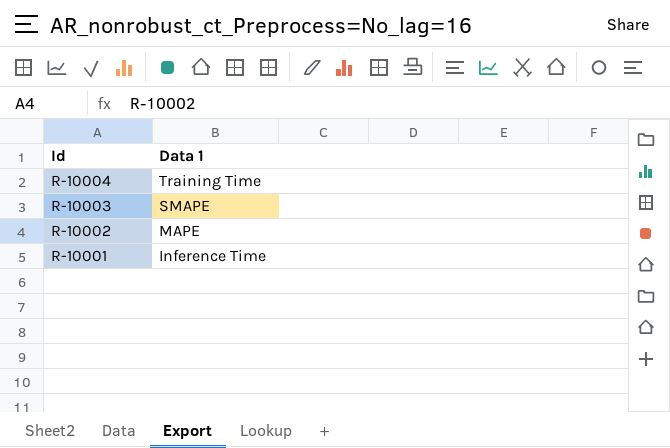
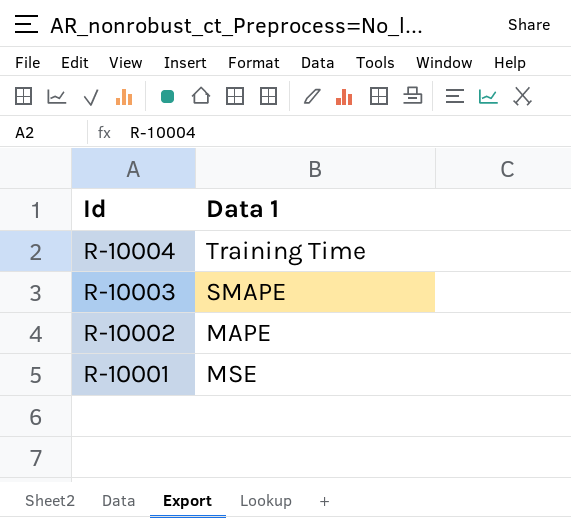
R-10001 | Data 1: Inference Time -> MSE

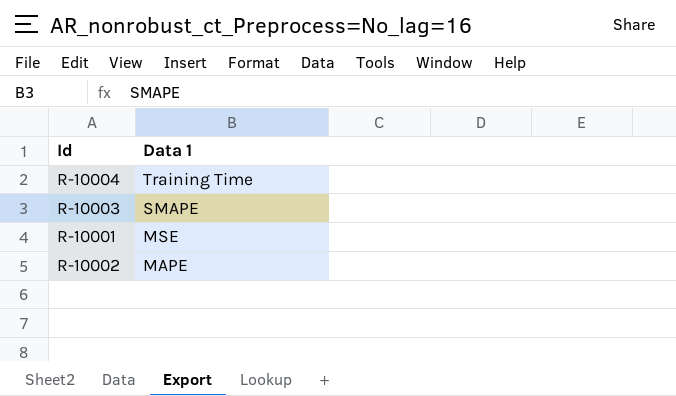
row order: Id descending -> Data 1 descending

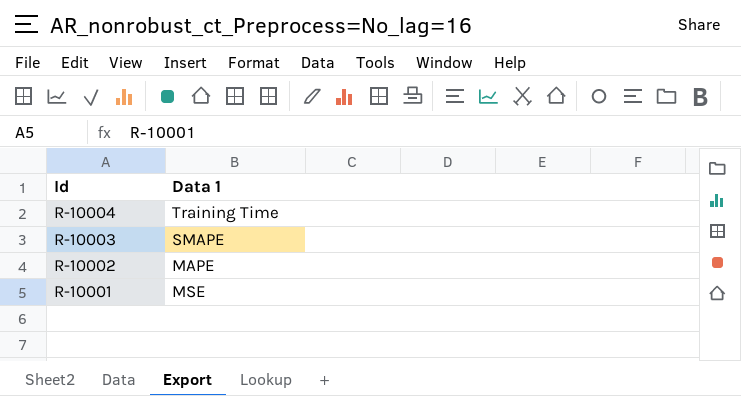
row order: Data 1 descending -> Id descending

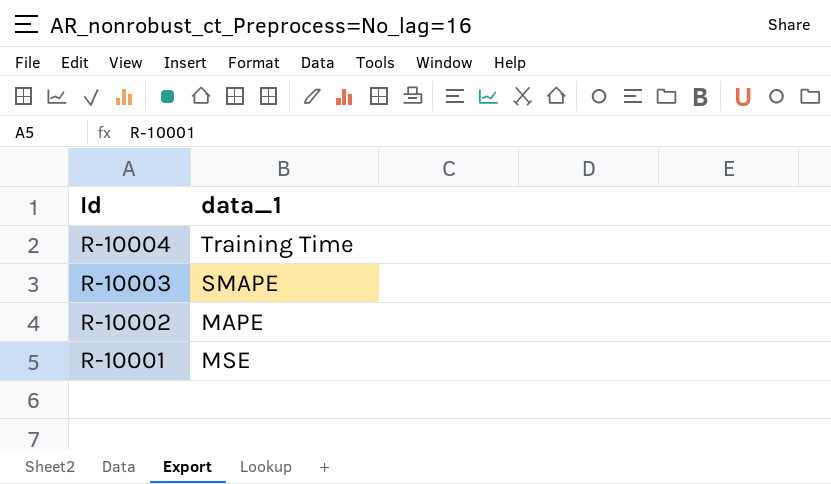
column name: Data 1 -> data_1

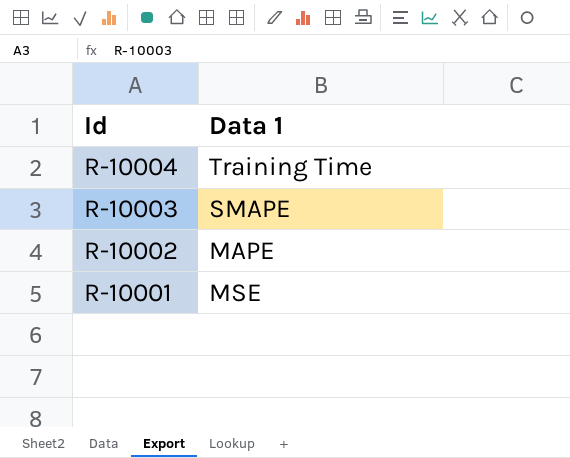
column name: data_1 -> Data 1

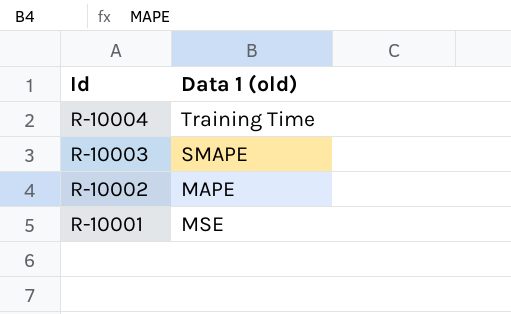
column name: Data 1 -> Data 1 (old)

